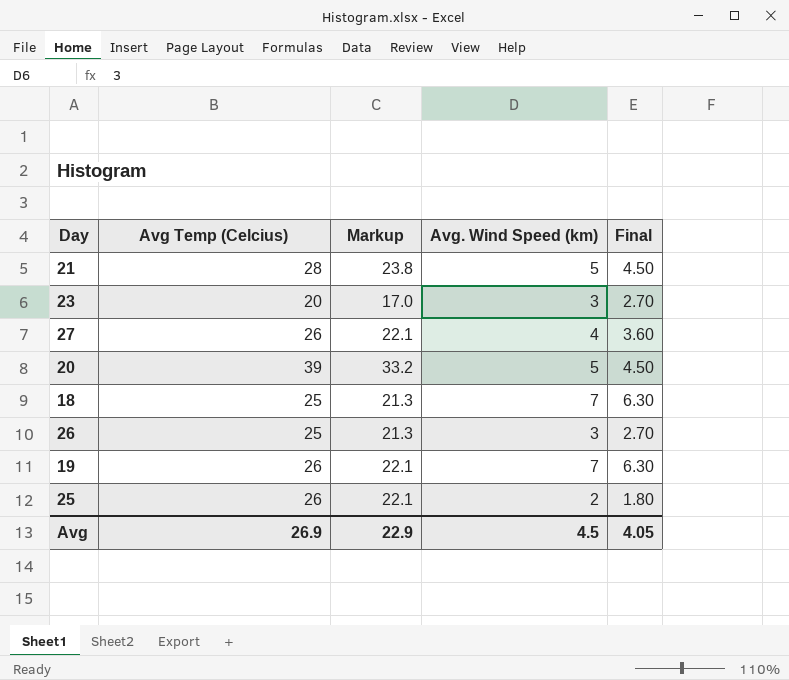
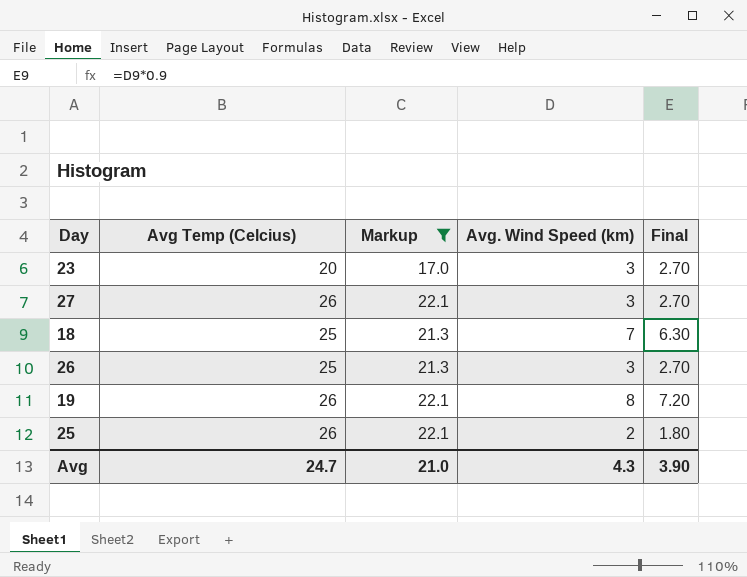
filter: none -> Markup <= 22.1
27 | Avg. Wind Speed (km): 4 -> 3
27 | Final: 3.60 -> 2.70
19 | Avg. Wind Speed (km): 7 -> 8
19 | Final: 6.30 -> 7.20
Avg | Avg Temp (Celcius): 26.9 -> 24.7
Avg | Markup: 22.9 -> 21.0
Avg | Avg. Wind Speed (km): 4.5 -> 4.3
Avg | Final: 4.05 -> 3.90

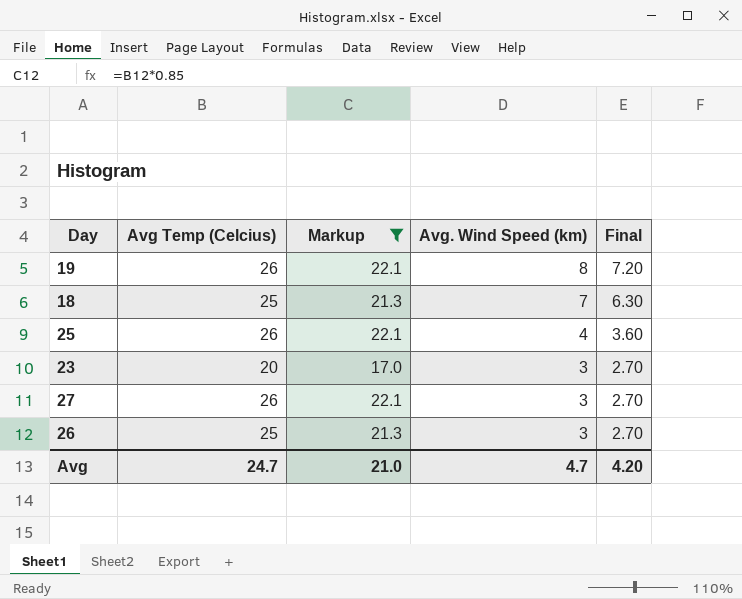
row order: none -> Avg. Wind Speed (km) descending
25 | Avg. Wind Speed (km): 2 -> 4
25 | Final: 1.80 -> 3.60
Avg | Avg. Wind Speed (km): 4.3 -> 4.7
Avg | Final: 3.90 -> 4.20

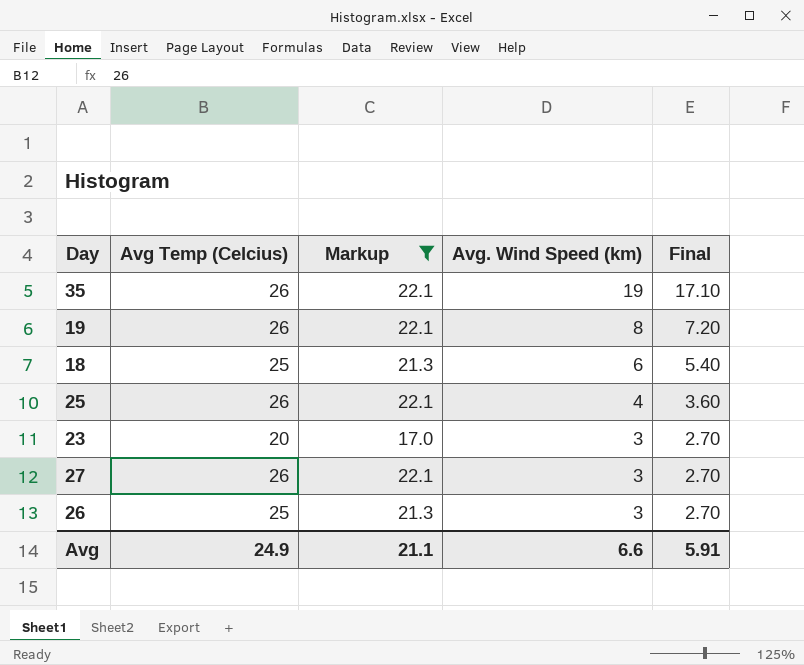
row 35: none -> 26 | 22.1 | 19 | 17.10
18 | Avg. Wind Speed (km): 7 -> 6
18 | Final: 6.30 -> 5.40
Avg | Avg Temp (Celcius): 24.7 -> 24.9
Avg | Markup: 21.0 -> 21.1
Avg | Avg. Wind Speed (km): 4.7 -> 6.6
Avg | Final: 4.20 -> 5.91

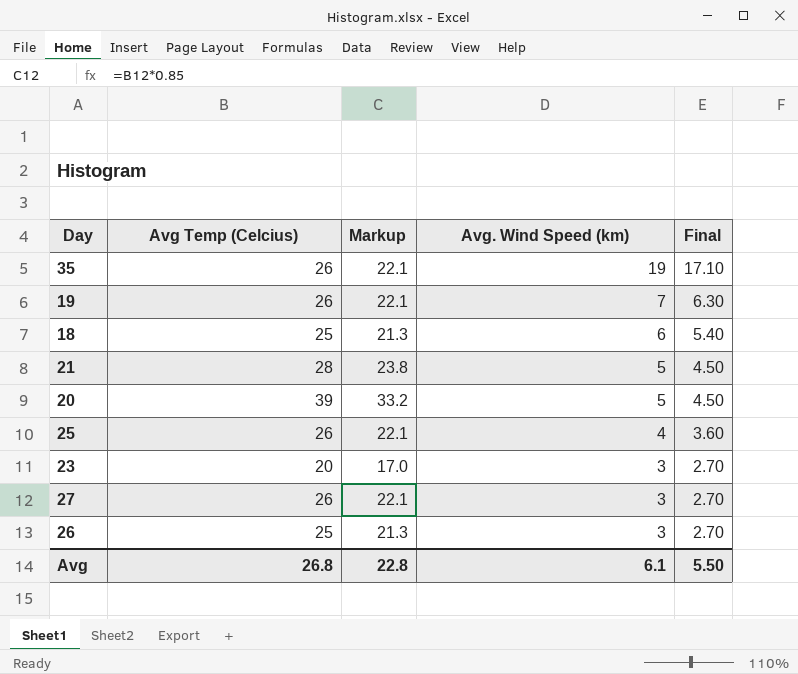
filter: Markup <= 22.1 -> none
19 | Avg. Wind Speed (km): 8 -> 7
19 | Final: 7.20 -> 6.30
Avg | Avg Temp (Celcius): 24.9 -> 26.8
Avg | Markup: 21.1 -> 22.8
Avg | Avg. Wind Speed (km): 6.6 -> 6.1
Avg | Final: 5.91 -> 5.50

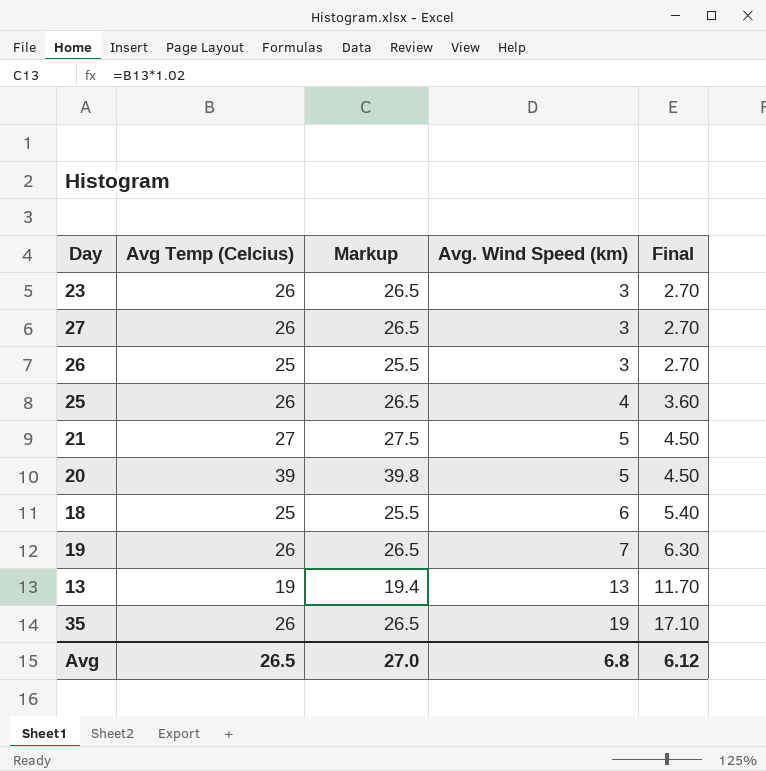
row order: Avg. Wind Speed (km) descending -> Avg. Wind Speed (km) ascending
column Markup | formula: [Avg Temp (Celcius)] * 0.85 -> [Avg Temp (Celcius)] * 1.02
23 | Avg Temp (Celcius): 20 -> 26
21 | Avg Temp (Celcius): 28 -> 27
row 13: none -> 19 | 19.4 | 13 | 11.70
Avg | Avg Temp (Celcius): 26.8 -> 26.5
Avg | Markup: 22.8 -> 27.0
Avg | Avg. Wind Speed (km): 6.1 -> 6.8
Avg | Final: 5.50 -> 6.12

